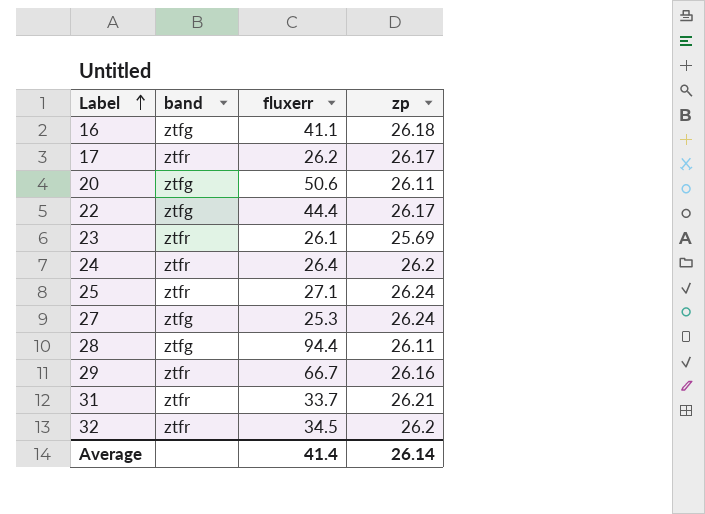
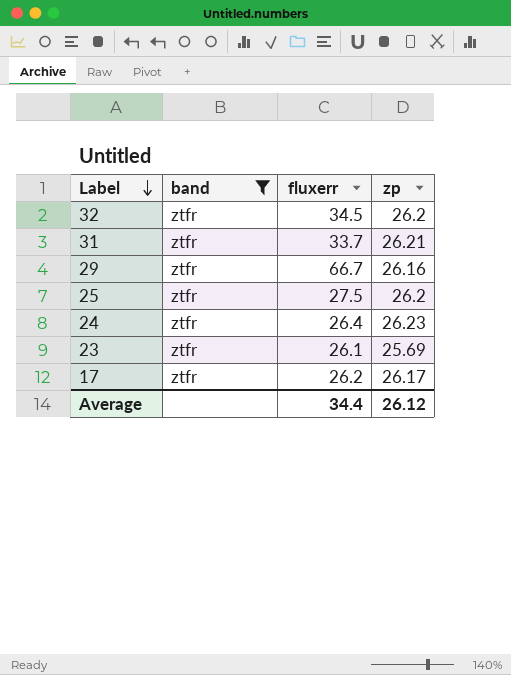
filter: none -> band = ztfr
row order: Label ascending -> Label descending
25 | fluxerr: 27.1 -> 27.5
25 | zp: 26.24 -> 26.2
24 | zp: 26.2 -> 26.23
Average | fluxerr: 41.4 -> 34.4
Average | zp: 26.14 -> 26.12

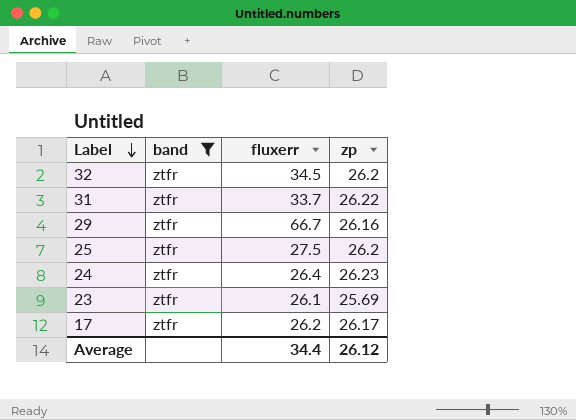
31 | zp: 26.21 -> 26.22

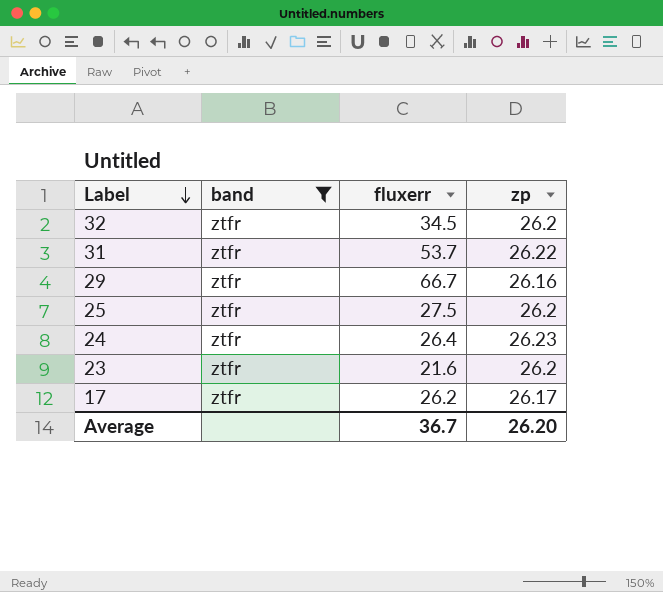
31 | fluxerr: 33.7 -> 53.7
23 | fluxerr: 26.1 -> 21.6
23 | zp: 25.69 -> 26.2
Average | fluxerr: 34.4 -> 36.7
Average | zp: 26.12 -> 26.20

